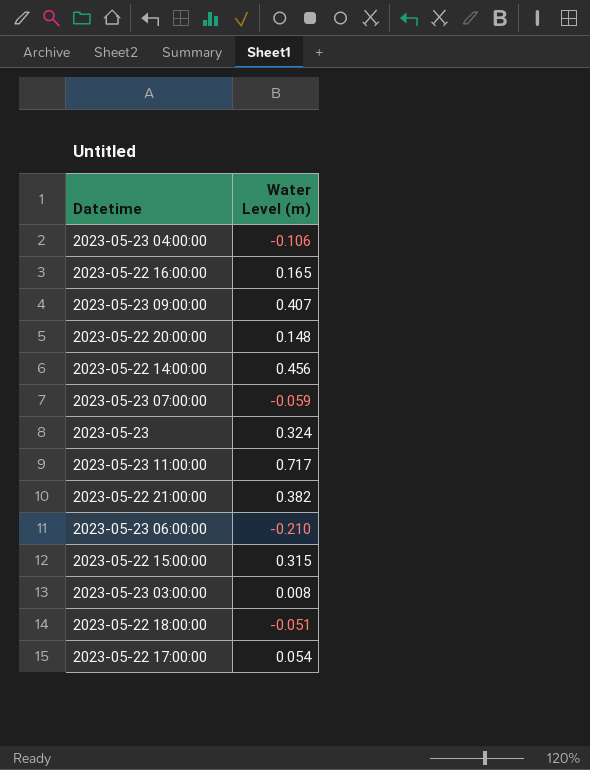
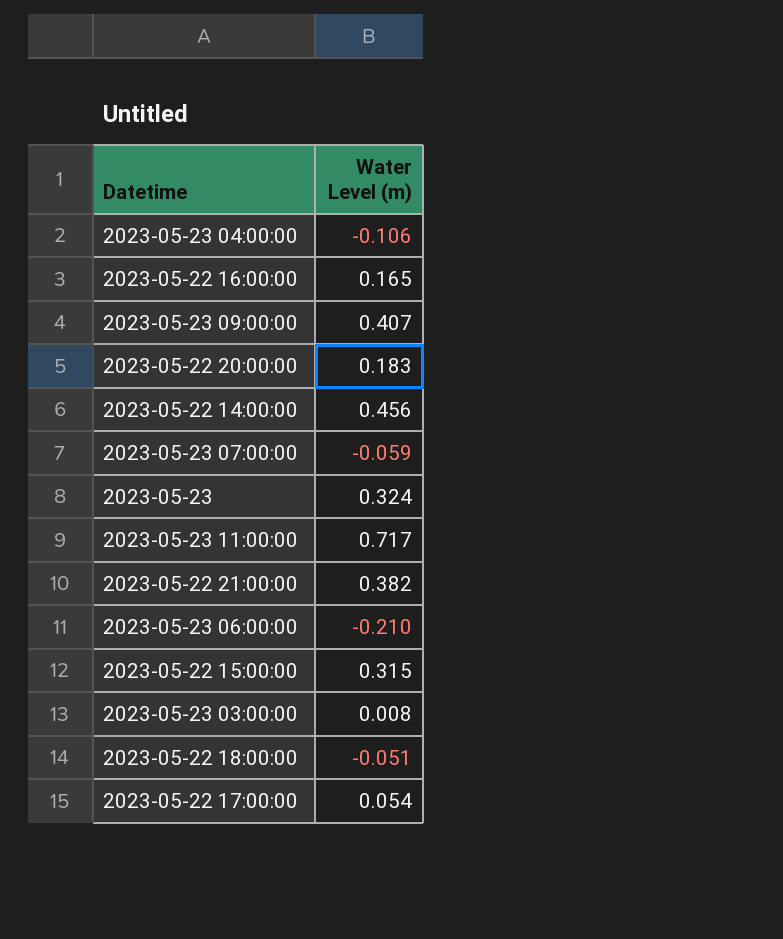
2023-05-22 20:00:00 | Water Level (m): 0.148 -> 0.183

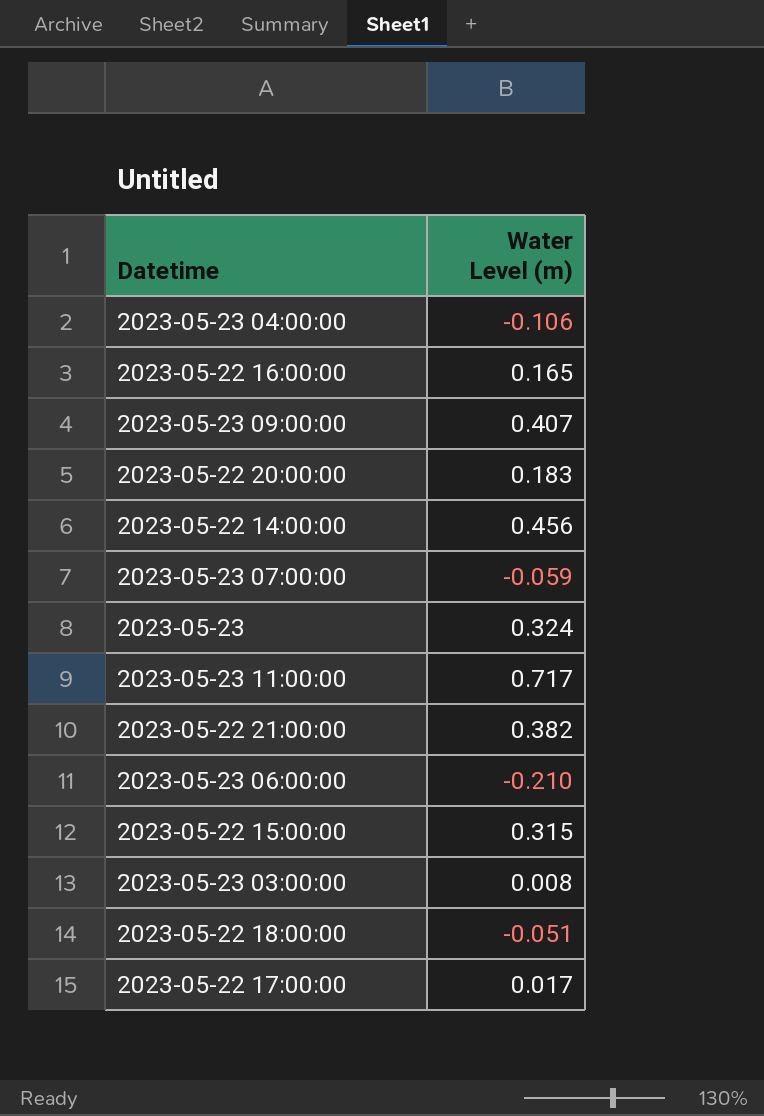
2023-05-22 17:00:00 | Water Level (m): 0.054 -> 0.017

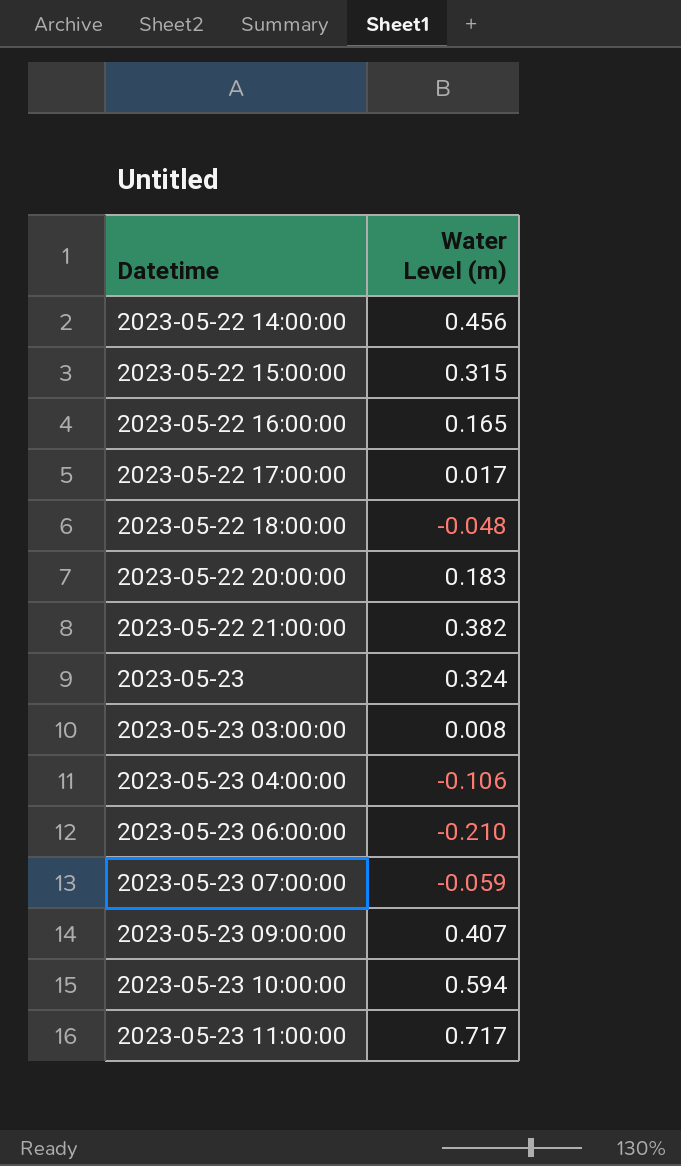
row order: none -> Datetime ascending
2023-05-22 18:00:00 | Water Level (m): -0.051 -> -0.048
row 2023-05-23 10:00:00: none -> 0.594

